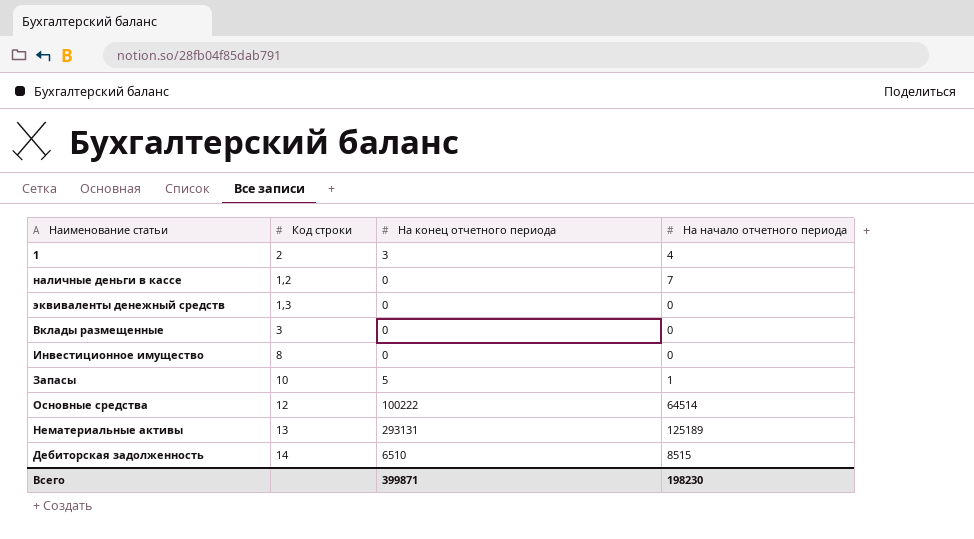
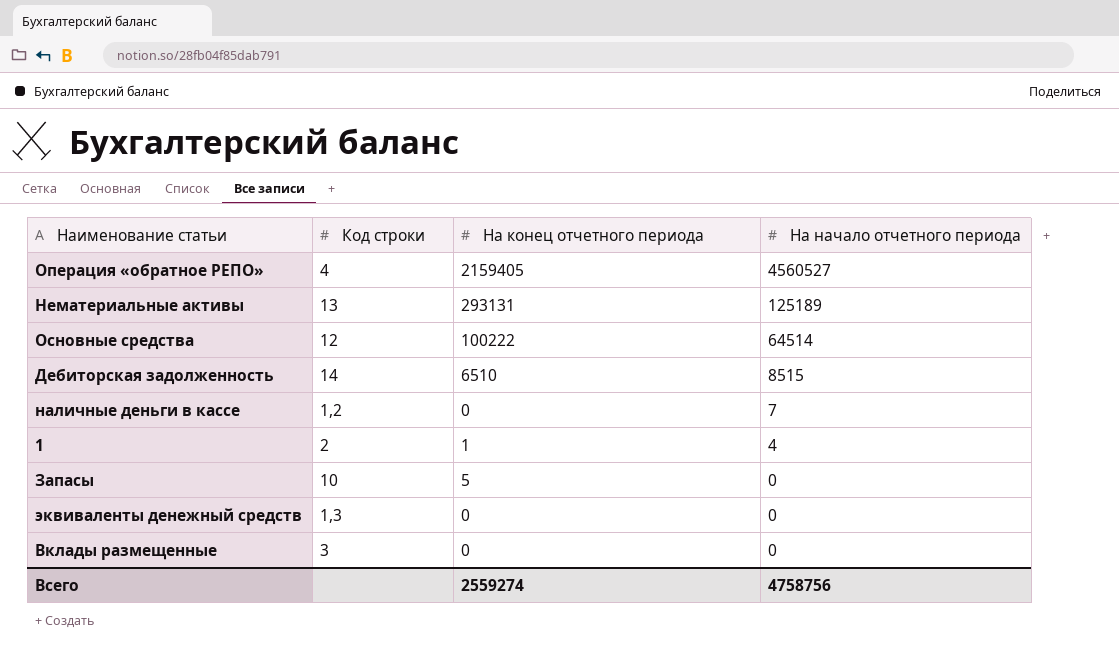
row order: none -> На начало отчетного периода descending
row Инвестиционное имущество: 8 | 0 | 0 -> none
row Операция «обратное РЕПО»: none -> 4 | 2159405 | 4560527
1 | На конец отчетного периода: 3 -> 1
Запасы | На начало отчетного периода: 1 -> 0
Всего | На конец отчетного периода: 399871 -> 2559274
Всего | На начало отчетного периода: 198230 -> 4758756

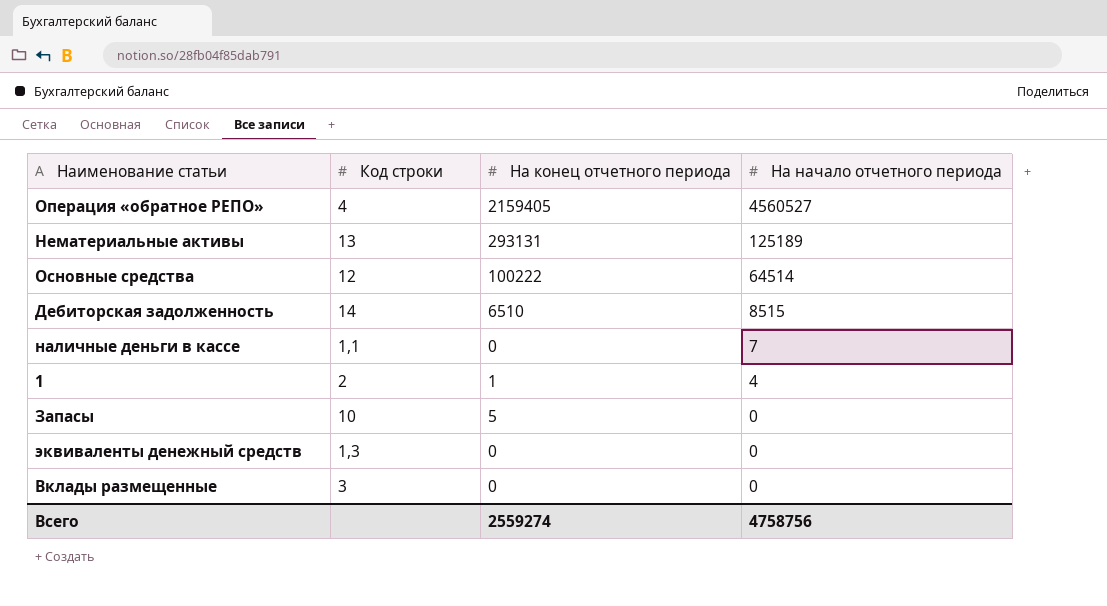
наличные деньги в кассе | Код строки: 1,2 -> 1,1

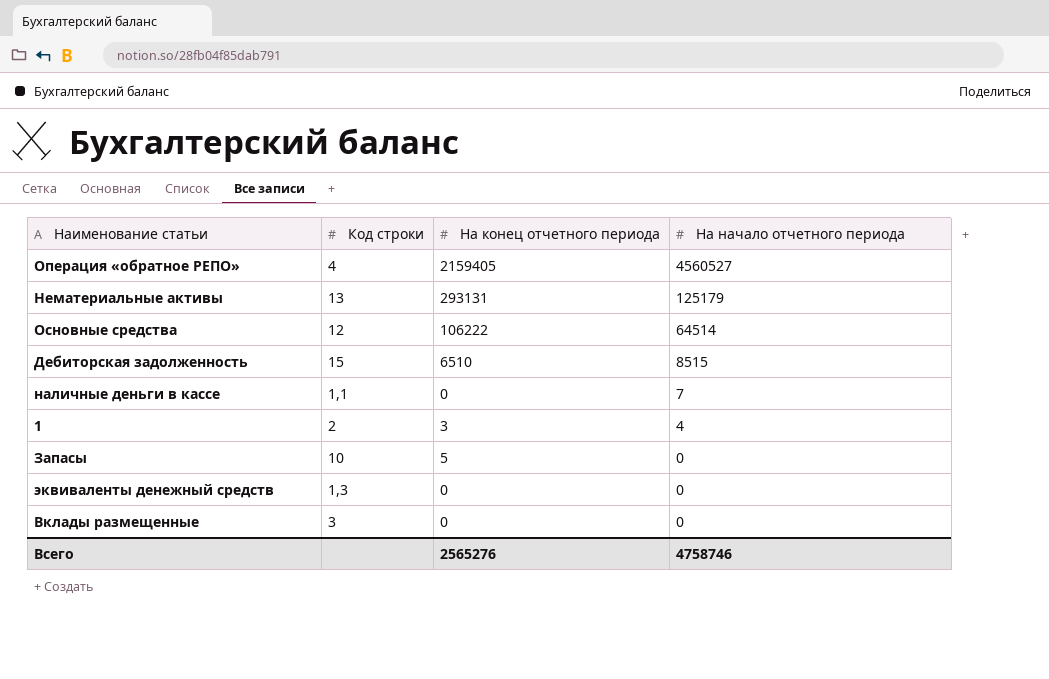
Нематериальные активы | На начало отчетного периода: 125189 -> 125179
Основные средства | На конец отчетного периода: 100222 -> 106222
Дебиторская задолженность | Код строки: 14 -> 15
1 | На конец отчетного периода: 1 -> 3
Всего | На конец отчетного периода: 2559274 -> 2565276
Всего | На начало отчетного периода: 4758756 -> 4758746

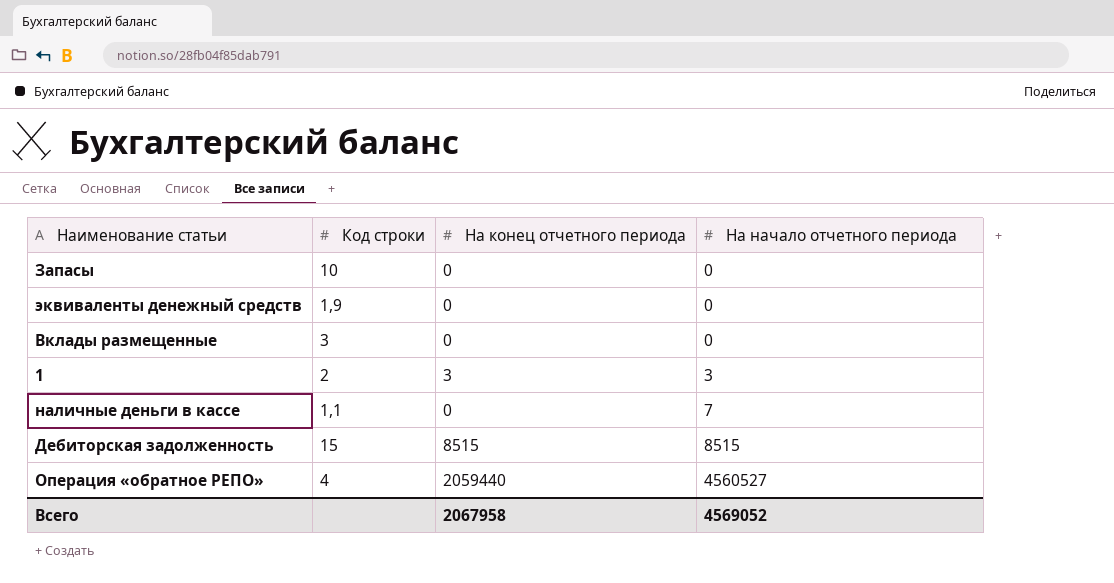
row order: На начало отчетного периода descending -> На начало отчетного периода ascending
row Нематериальные активы: 13 | 293131 | 125179 -> none
row Основные средства: 12 | 106222 | 64514 -> none
Запасы | На конец отчетного периода: 5 -> 0
эквиваленты денежный средств | Код строки: 1,3 -> 1,9
1 | На начало отчетного периода: 4 -> 3
Дебиторская задолженность | На конец отчетного периода: 6510 -> 8515
Операция «обратное РЕПО» | На конец отчетного периода: 2159405 -> 2059440
Всего | На конец отчетного периода: 2565276 -> 2067958
Всего | На начало отчетного периода: 4758746 -> 4569052

